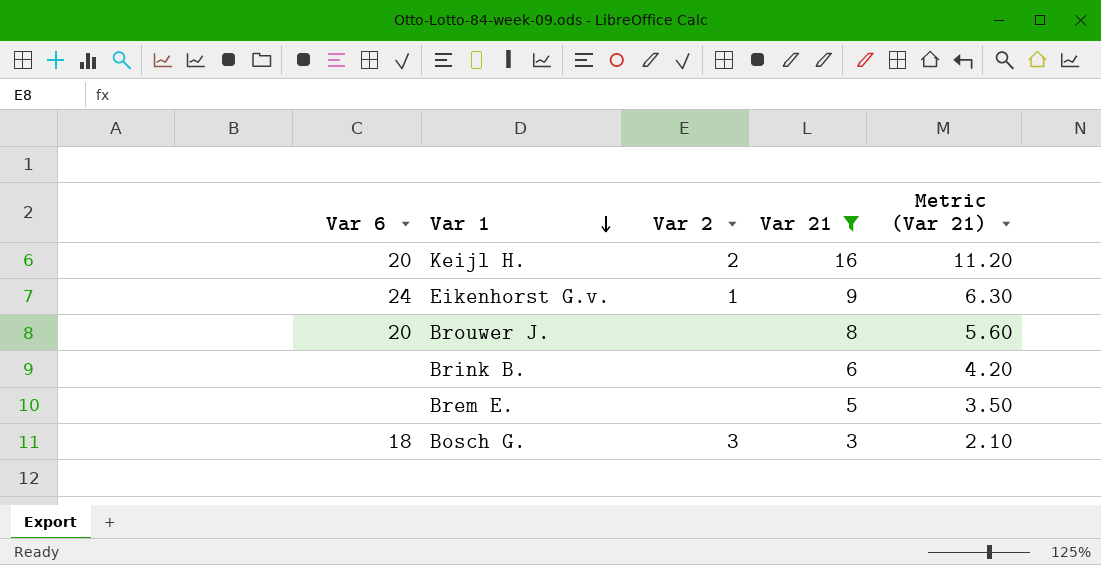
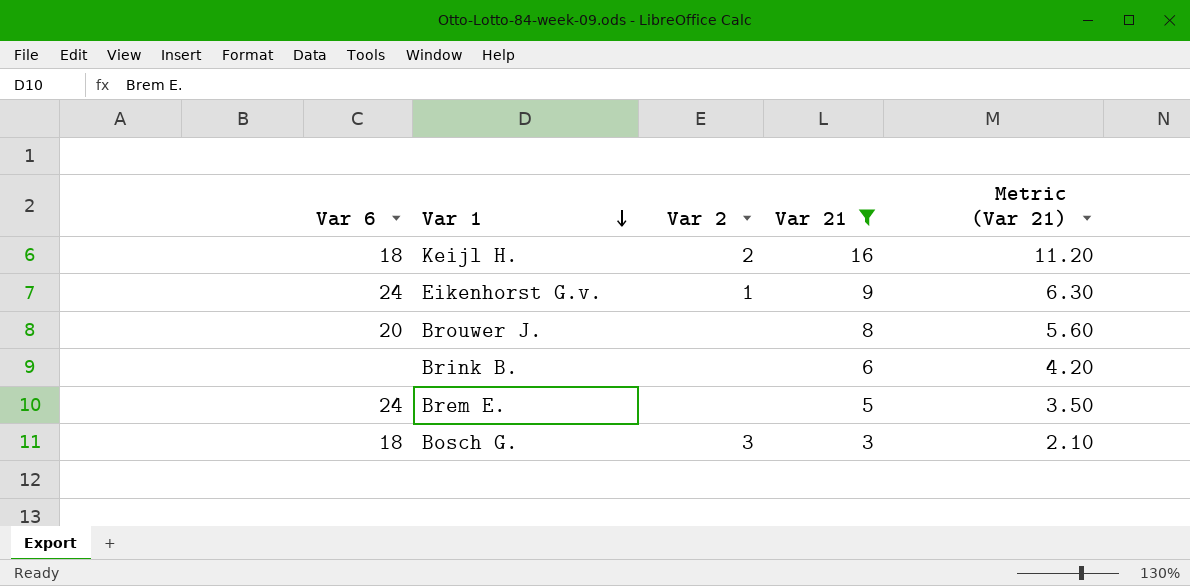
Keijl H. | Var 6: 20 -> 18
Brem E. | Var 6: none -> 24

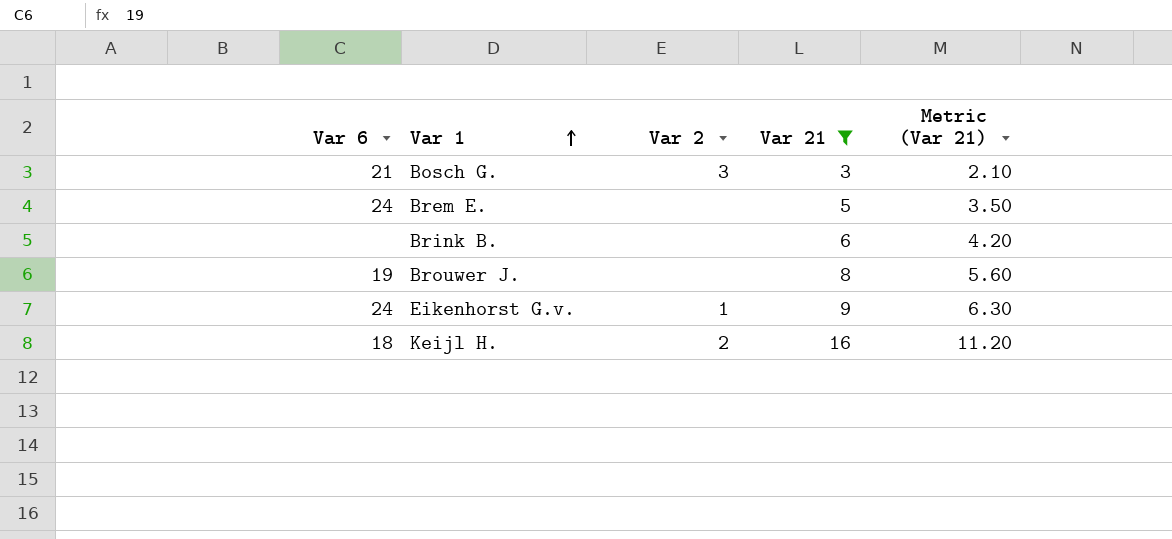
row order: Var 1 descending -> Var 1 ascending
Bosch G. | Var 6: 18 -> 21
Brouwer J. | Var 6: 20 -> 19

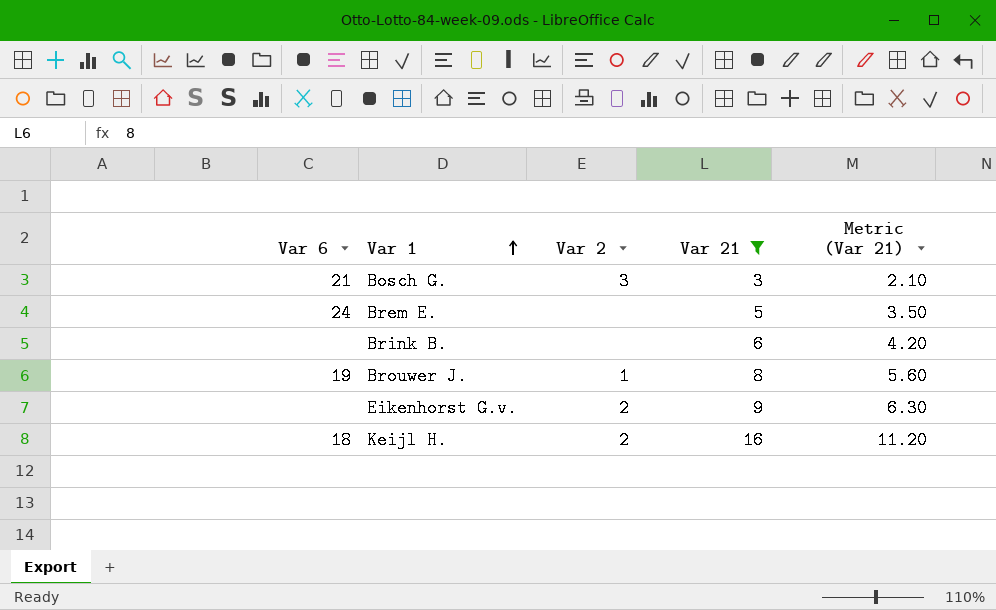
Brouwer J. | Var 2: none -> 1
Eikenhorst G.v. | Var 6: 24 -> none
Eikenhorst G.v. | Var 2: 1 -> 2

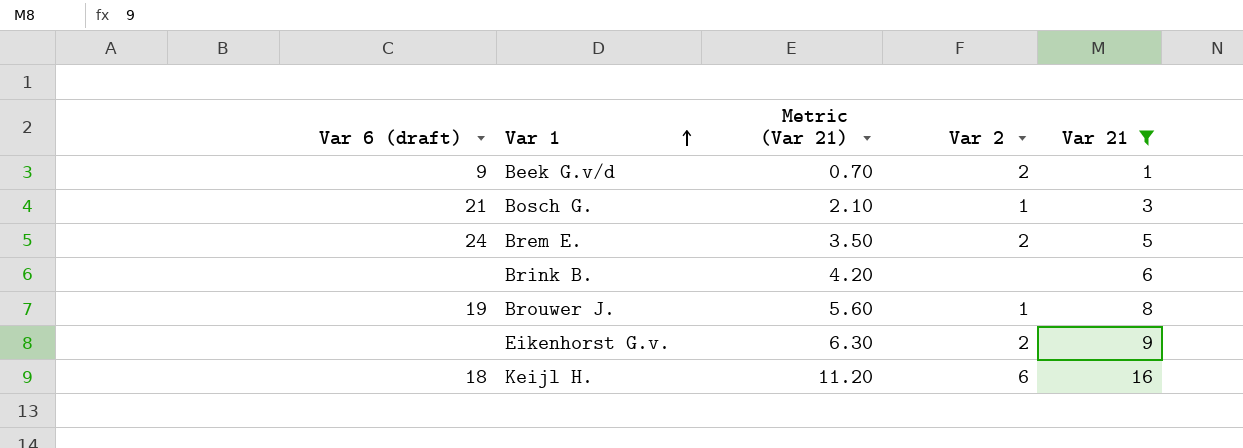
column name: Var 6 -> Var 6 (draft)
column Metric (Var 21) | position: 5 -> 3
row Beek G.v/d: none -> 9 | 0.70 | 2 | 1
Bosch G. | Var 2: 3 -> 1
Brem E. | Var 2: none -> 2
Keijl H. | Var 2: 2 -> 6

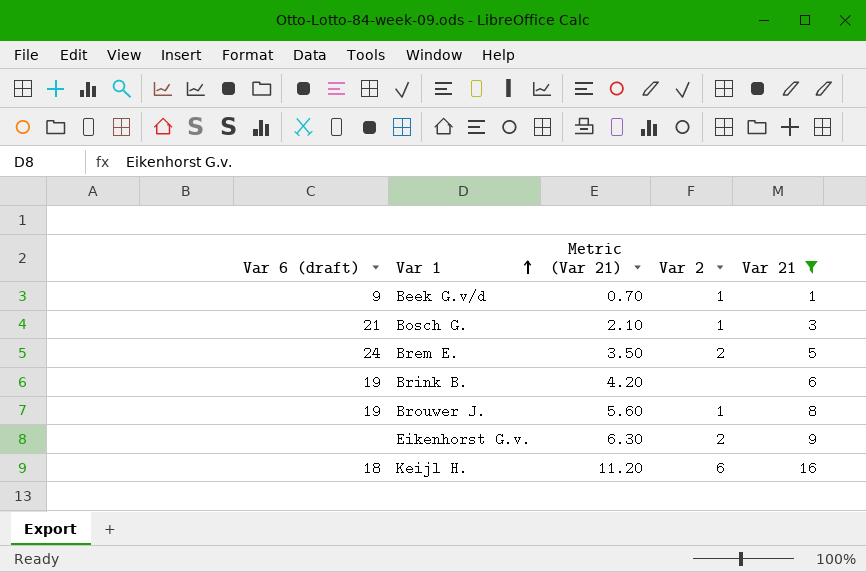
Beek G.v/d | Var 2: 2 -> 1
Brink B. | Var 6 (draft): none -> 19

